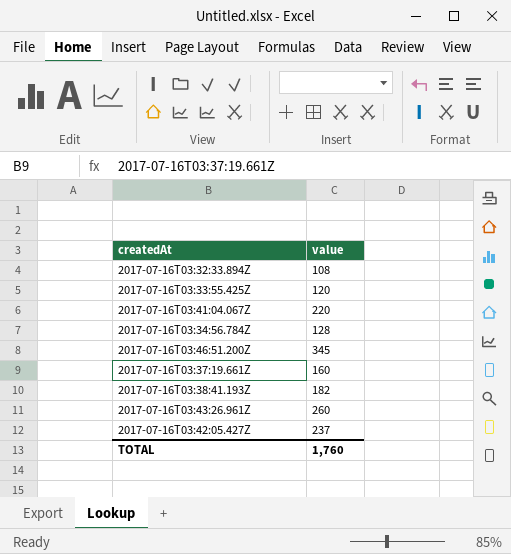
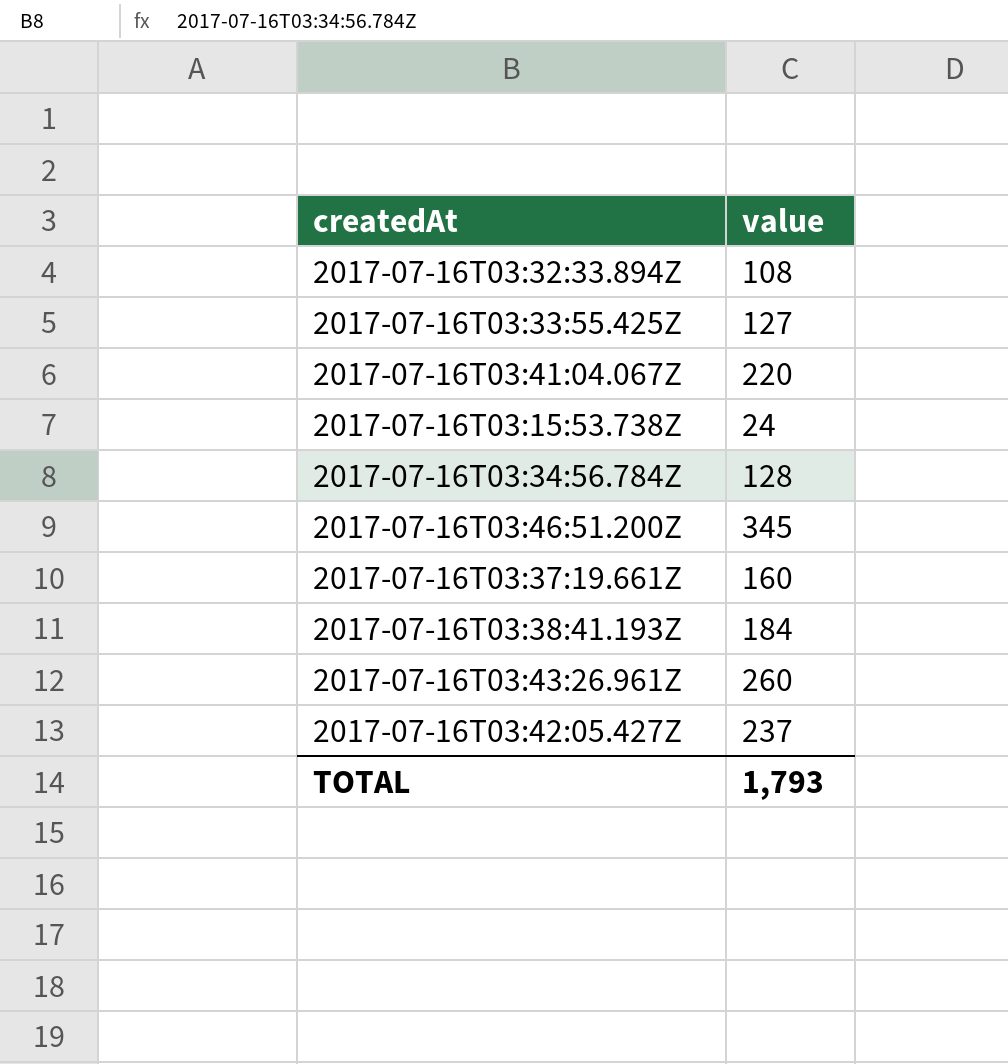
2017-07-16T03:33:55.425Z | value: 120 -> 127
row 2017-07-16T03:15:53.738Z: none -> 24
2017-07-16T03:38:41.193Z | value: 182 -> 184
TOTAL | value: 1,760 -> 1,793

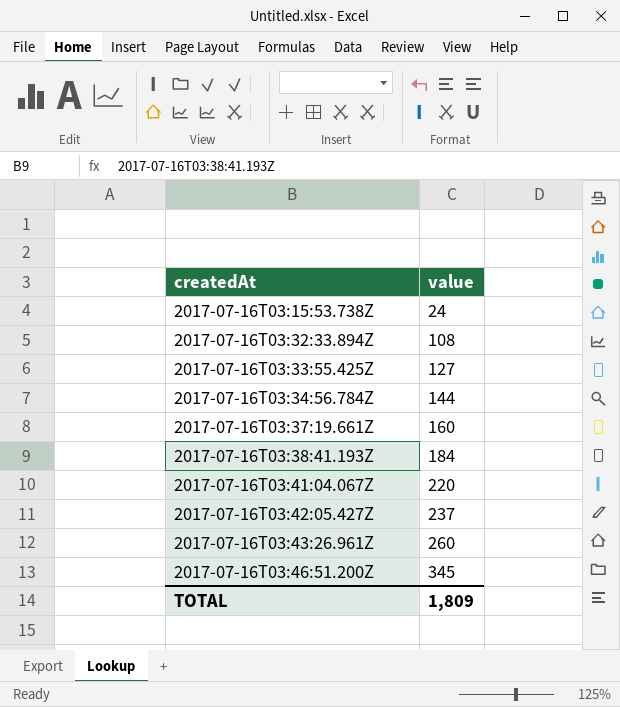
row order: none -> createdAt ascending
2017-07-16T03:34:56.784Z | value: 128 -> 144
TOTAL | value: 1,793 -> 1,809

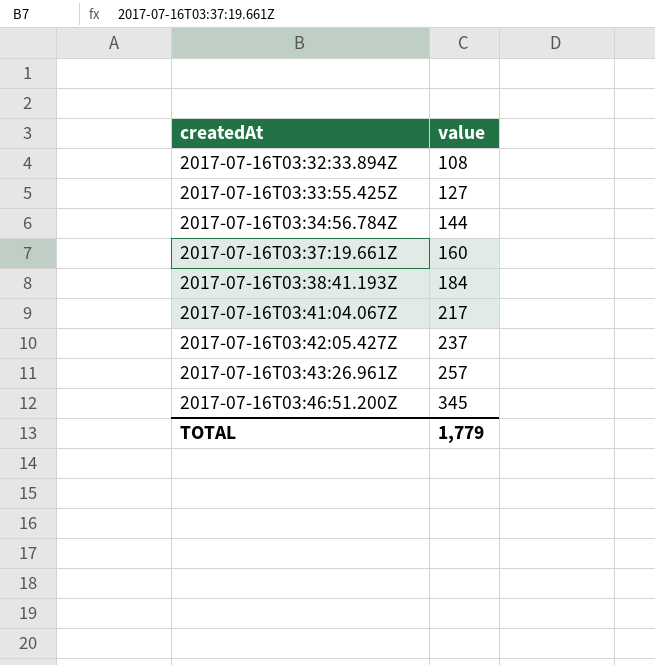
row 2017-07-16T03:15:53.738Z: 24 -> none
2017-07-16T03:41:04.067Z | value: 220 -> 217
2017-07-16T03:43:26.961Z | value: 260 -> 257
TOTAL | value: 1,809 -> 1,779

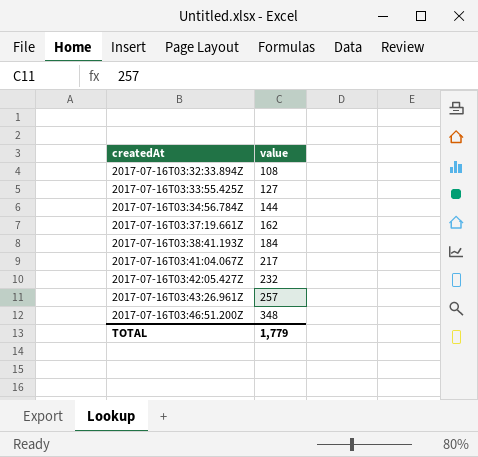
2017-07-16T03:37:19.661Z | value: 160 -> 162
2017-07-16T03:42:05.427Z | value: 237 -> 232
2017-07-16T03:46:51.200Z | value: 345 -> 348

